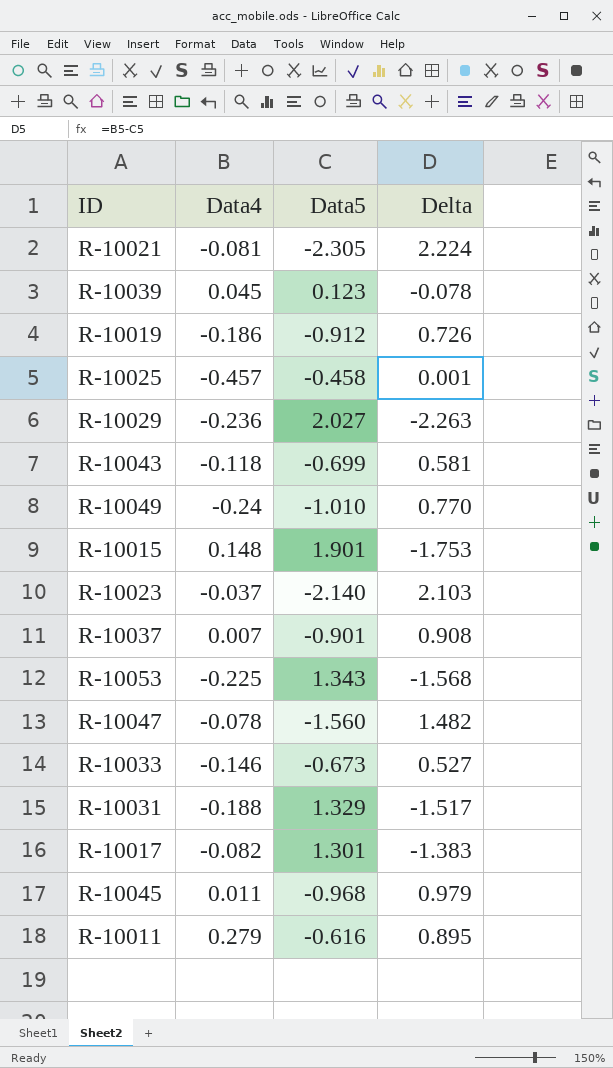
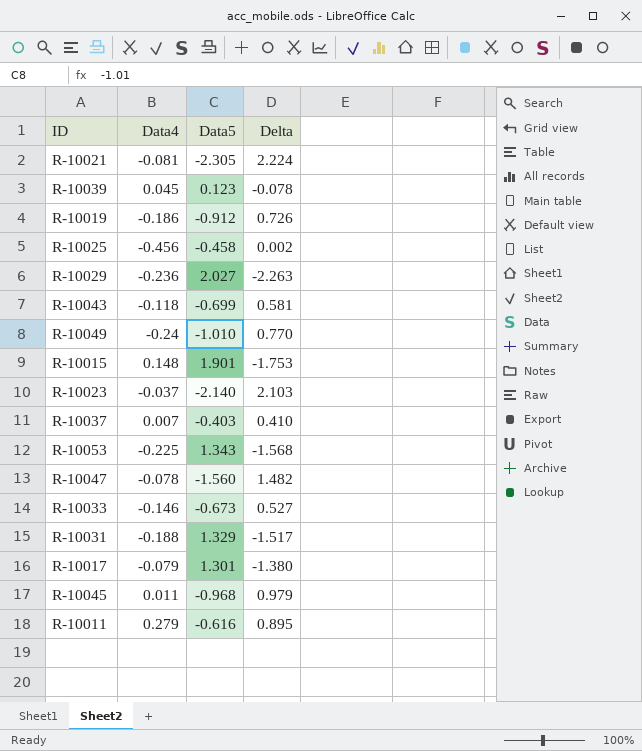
R-10025 | Data4: -0.457 -> -0.456
R-10025 | Delta: 0.001 -> 0.002
R-10037 | Data5: -0.901 -> -0.403
R-10037 | Delta: 0.908 -> 0.410
R-10017 | Data4: -0.082 -> -0.079
R-10017 | Delta: -1.383 -> -1.380

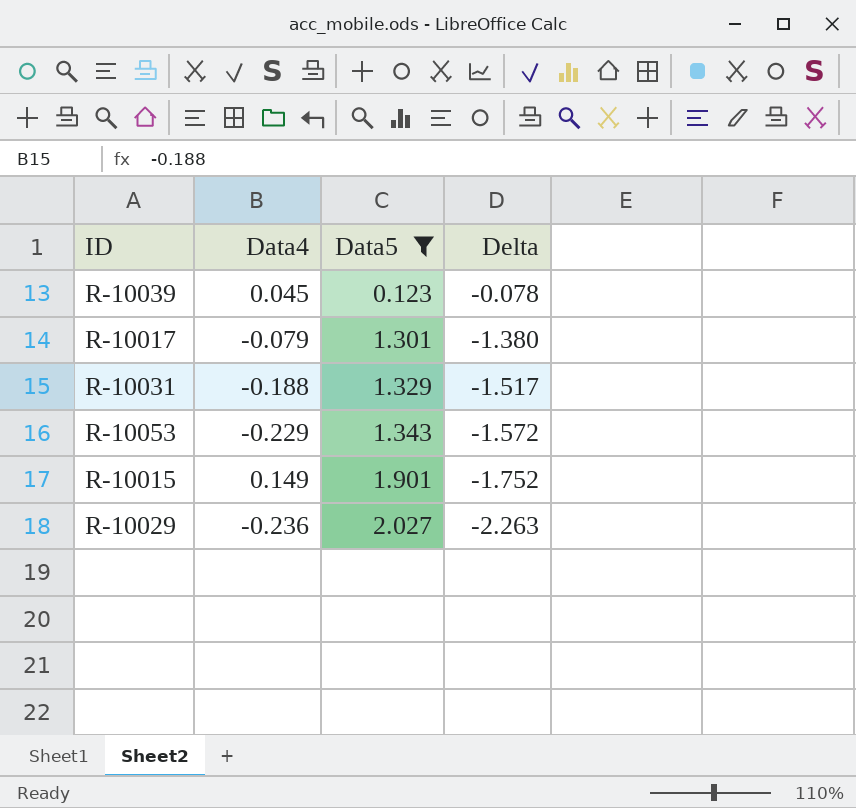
filter: none -> Data5 >= 0.123
row order: none -> Data5 ascending
R-10053 | Data4: -0.225 -> -0.229
R-10053 | Delta: -1.568 -> -1.572
R-10015 | Data4: 0.148 -> 0.149
R-10015 | Delta: -1.753 -> -1.752

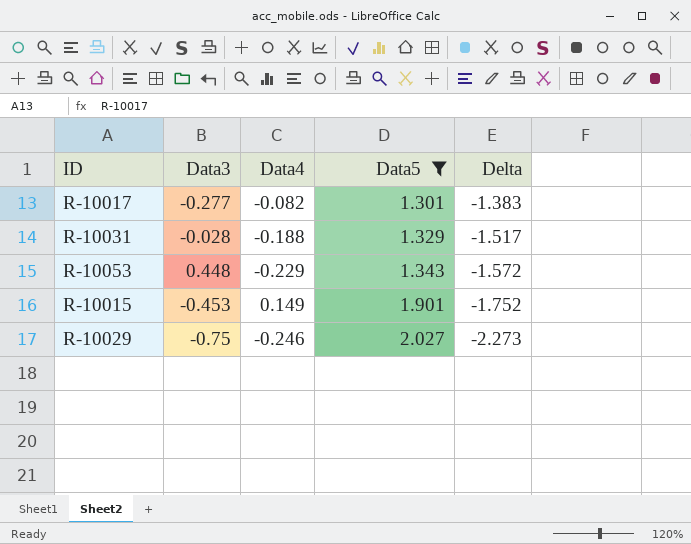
column Data3 | position: none -> 2
row R-10039: 0.045 | 0.123 | -0.078 -> none
R-10017 | Data4: -0.079 -> -0.082
R-10017 | Delta: -1.380 -> -1.383
R-10029 | Data4: -0.236 -> -0.246
R-10029 | Delta: -2.263 -> -2.273

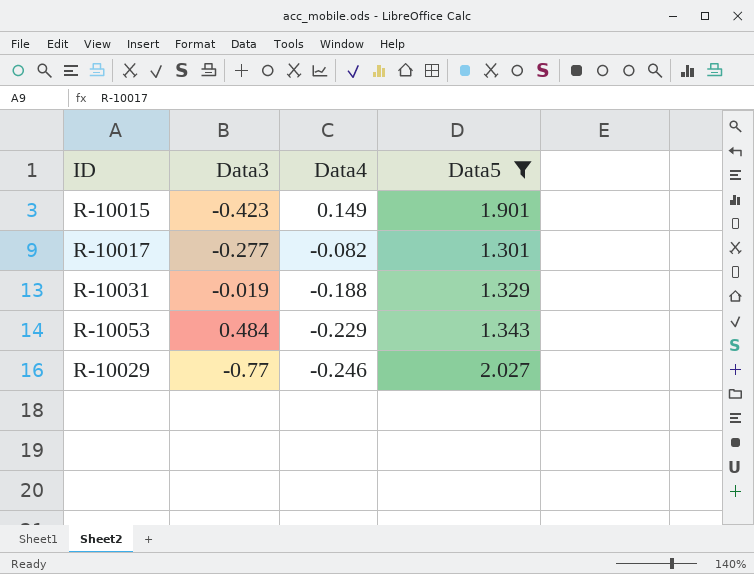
row order: Data5 ascending -> Data4 descending
column Delta | formula: [Data4] - [Data5] -> none
R-10015 | Data3: -0.453 -> -0.423
R-10031 | Data3: -0.028 -> -0.019
R-10053 | Data3: 0.448 -> 0.484
R-10029 | Data3: -0.75 -> -0.77

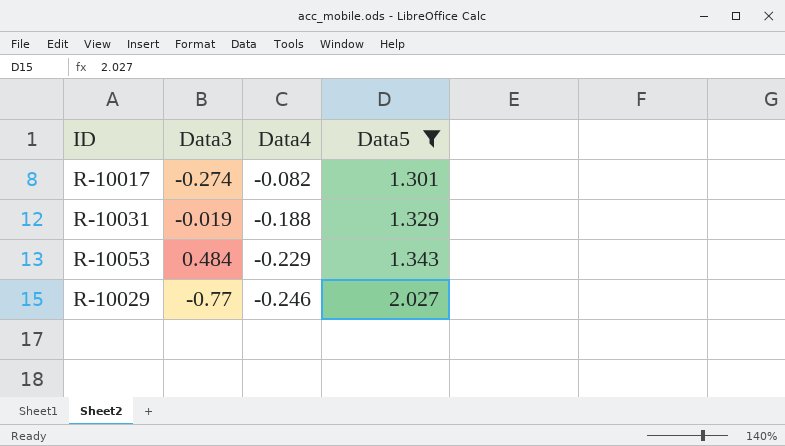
row R-10015: -0.423 | 0.149 | 1.901 -> none
R-10017 | Data3: -0.277 -> -0.274

